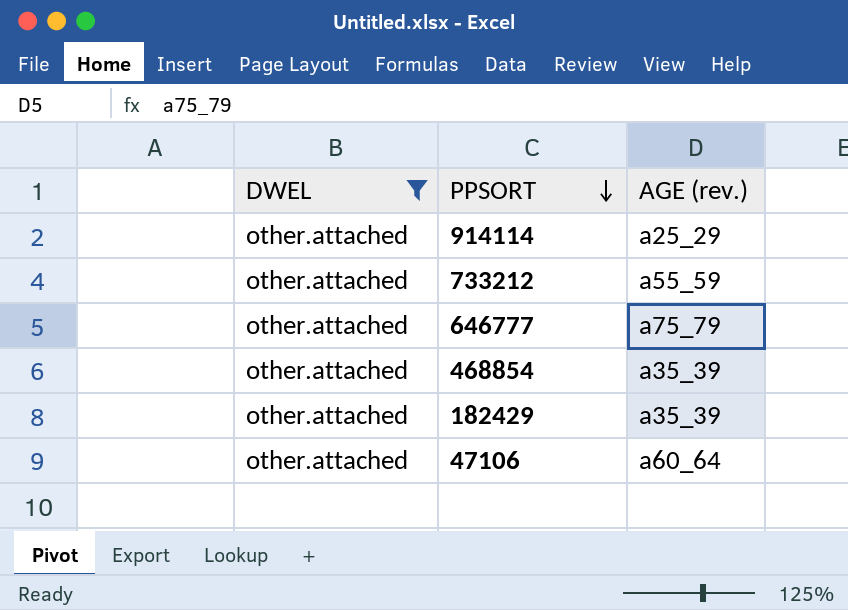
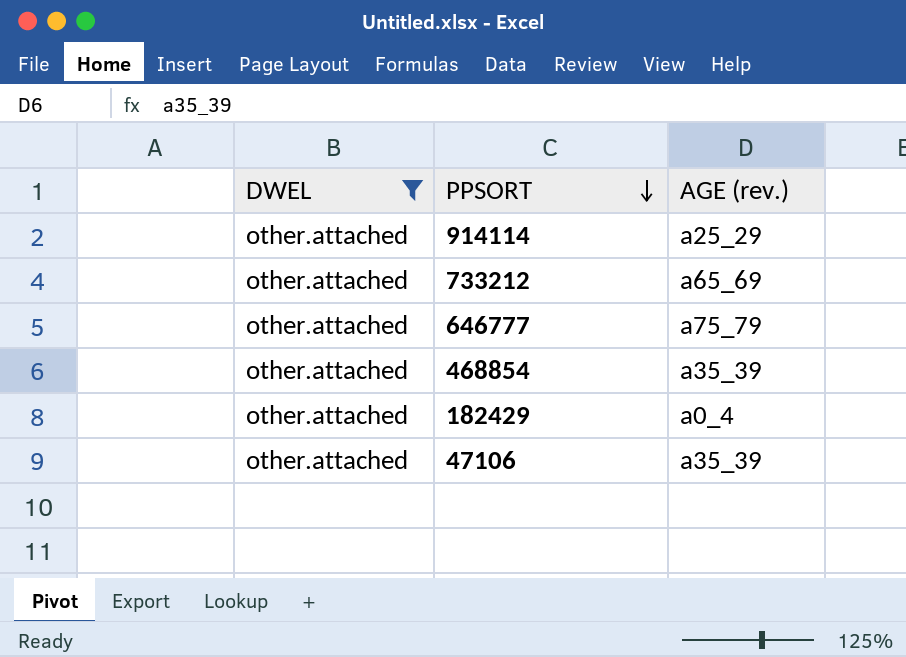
733212 | AGE (rev.): a55_59 -> a65_69
182429 | AGE (rev.): a35_39 -> a0_4
47106 | AGE (rev.): a60_64 -> a35_39

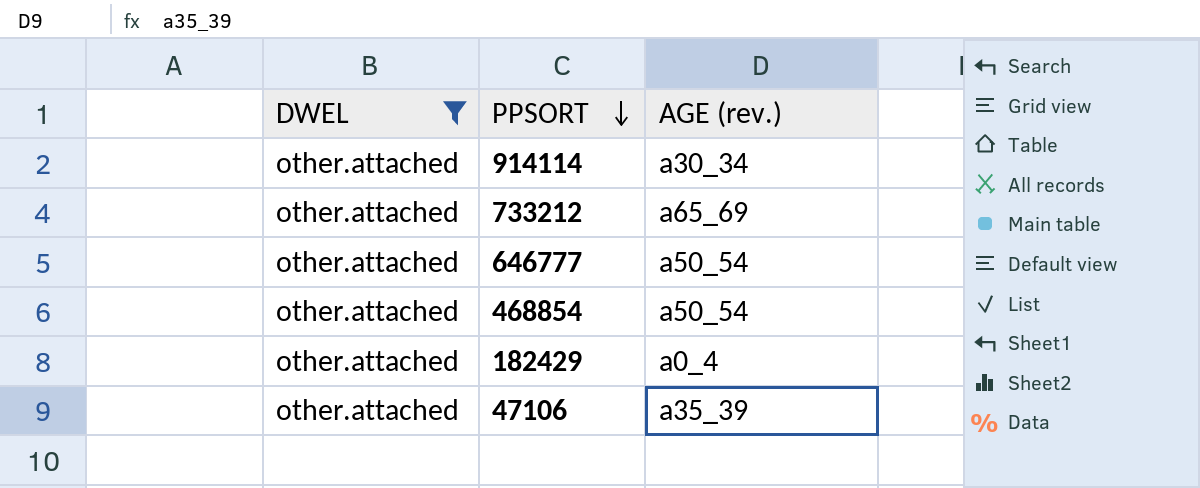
914114 | AGE (rev.): a25_29 -> a30_34
646777 | AGE (rev.): a75_79 -> a50_54
468854 | AGE (rev.): a35_39 -> a50_54

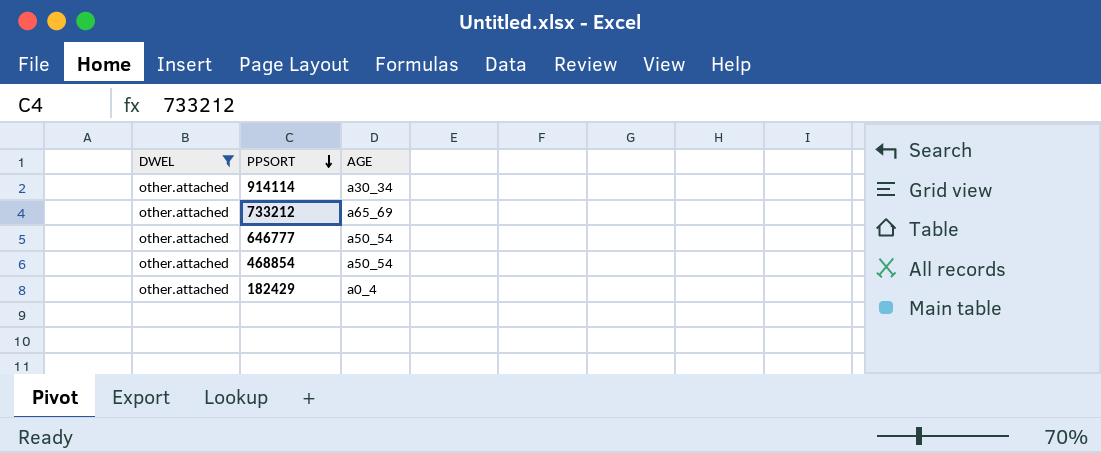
column name: AGE (rev.) -> AGE
row 47106: other.attached | a35_39 -> none

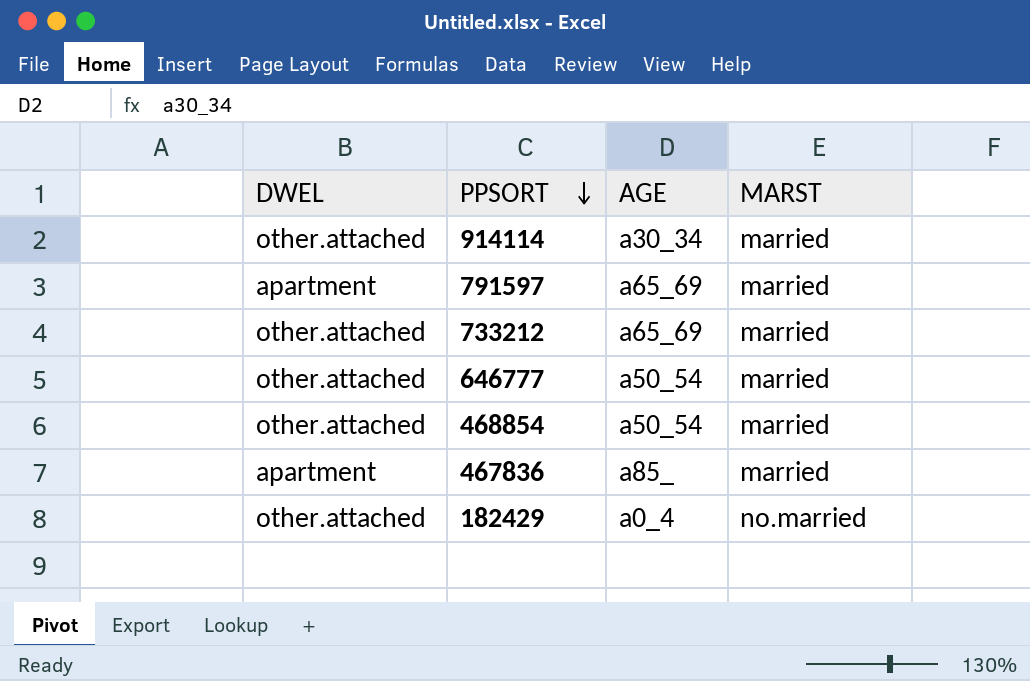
filter: DWEL = other.attached -> none
column MARST | position: none -> 4

